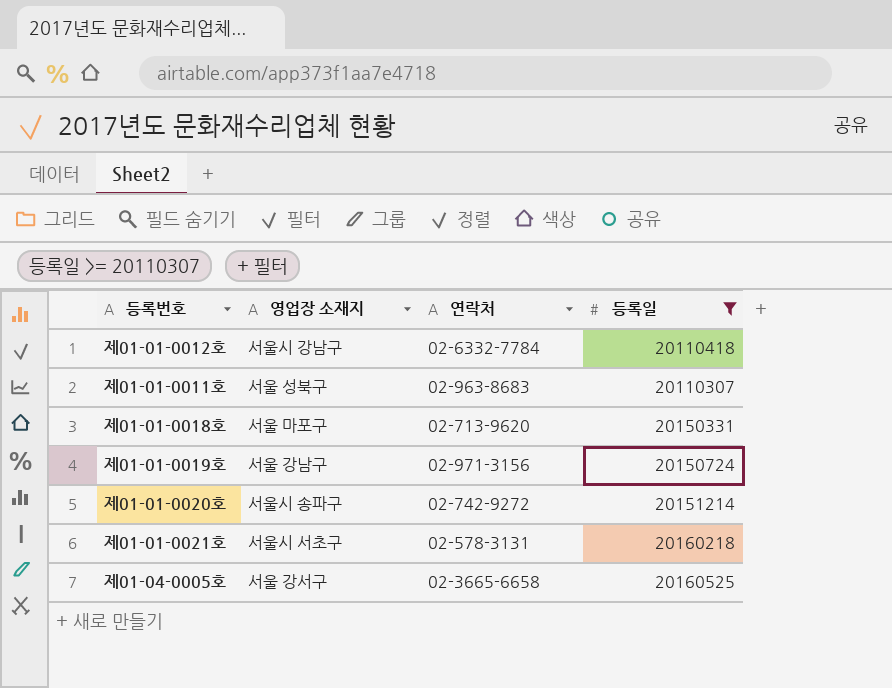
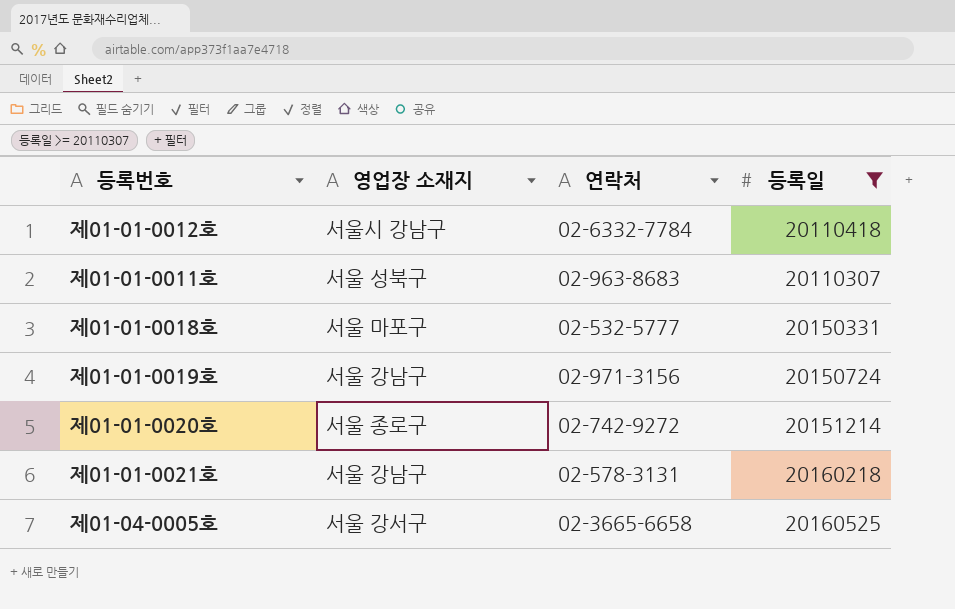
제01-01-0018호 | 연락처: 02-713-9620 -> 02-532-5777
제01-01-0020호 | 영업장 소재지: 서울시 송파구 -> 서울 종로구
제01-01-0021호 | 영업장 소재지: 서울시 서초구 -> 서울 강남구

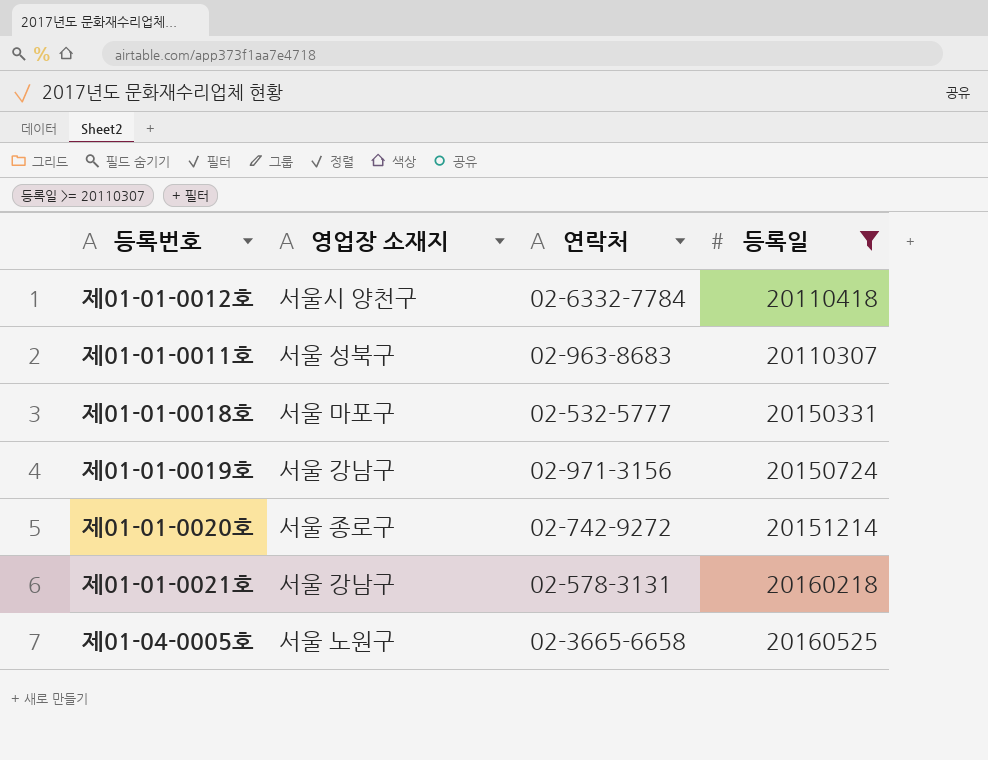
제01-01-0012호 | 영업장 소재지: 서울시 강남구 -> 서울시 양천구
제01-04-0005호 | 영업장 소재지: 서울 강서구 -> 서울 노원구

